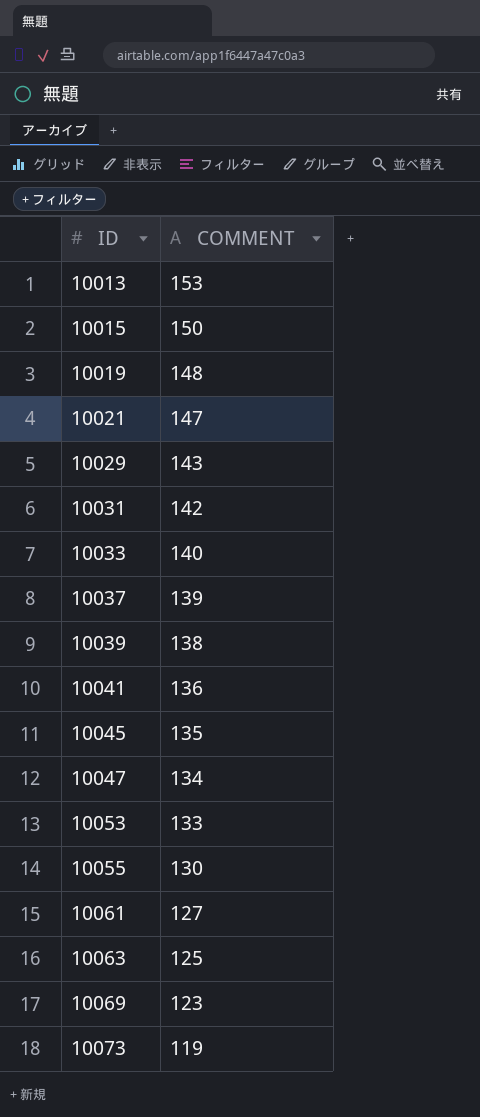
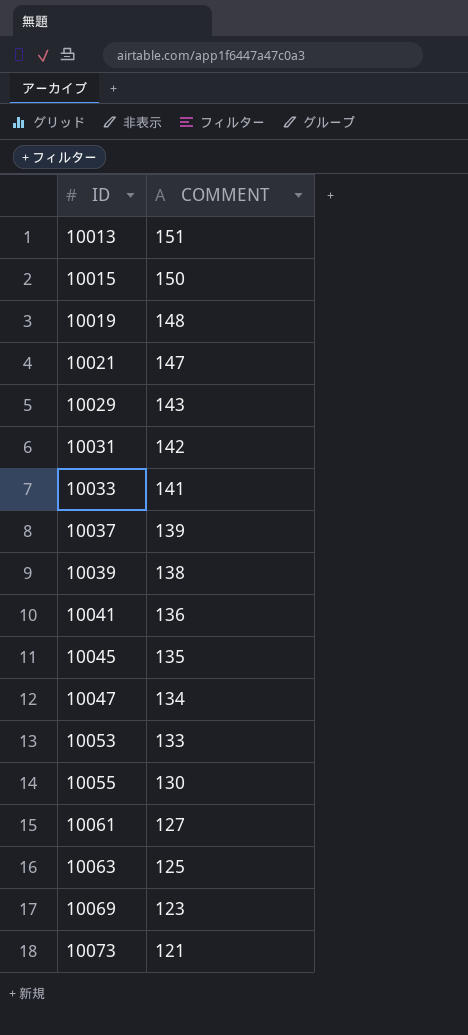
10013 | COMMENT: 153 -> 151
10033 | COMMENT: 140 -> 141
10073 | COMMENT: 119 -> 121

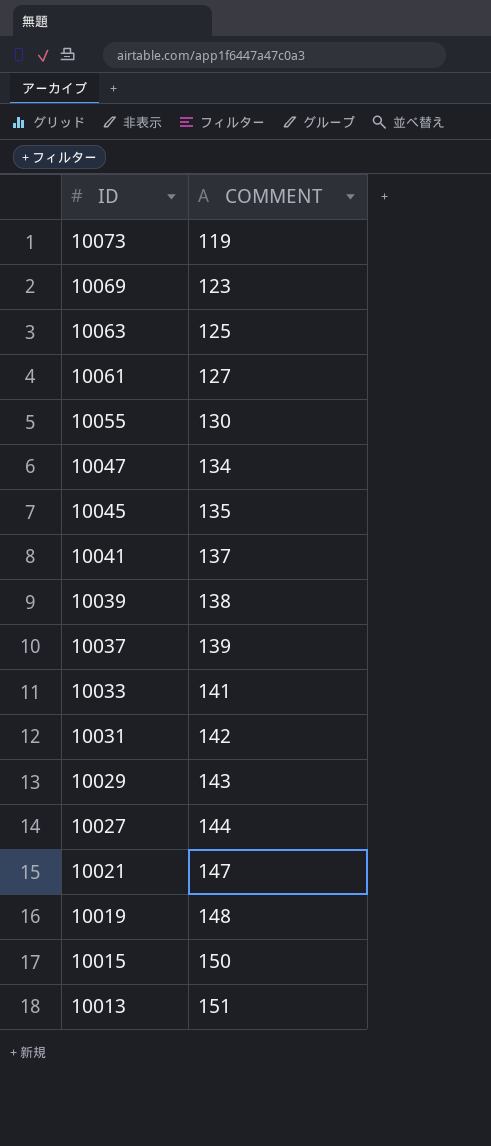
row order: ID ascending -> ID descending
row 10053: 133 -> none
10073 | COMMENT: 121 -> 119
10041 | COMMENT: 136 -> 137
row 10027: none -> 144

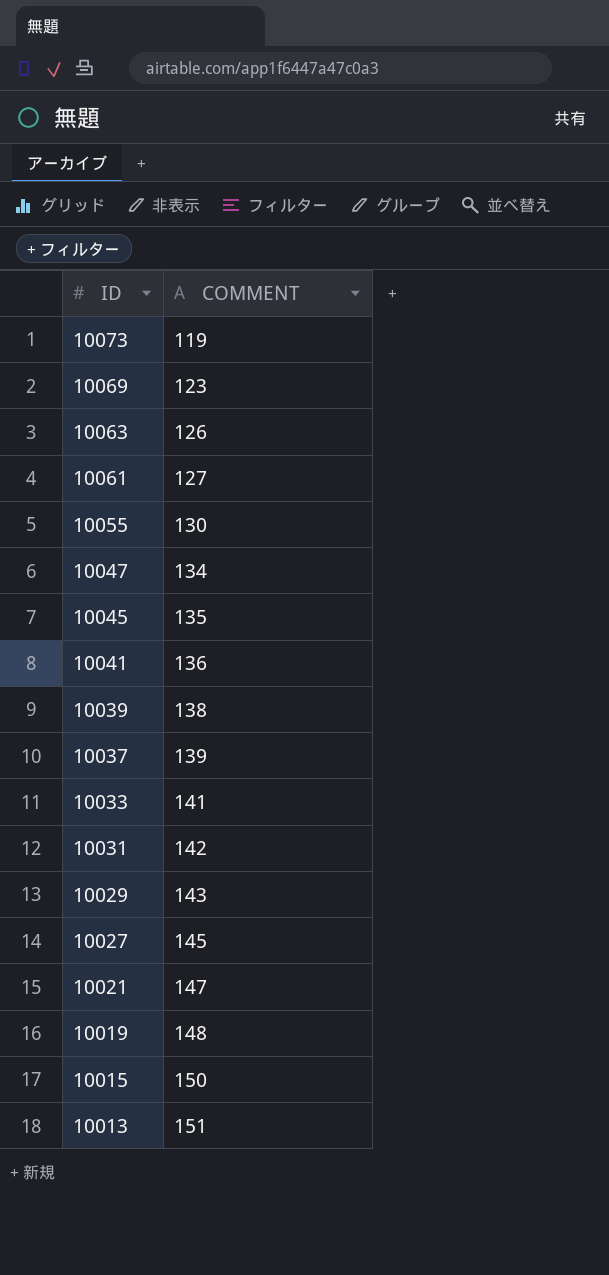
10063 | COMMENT: 125 -> 126
10041 | COMMENT: 137 -> 136
10027 | COMMENT: 144 -> 145

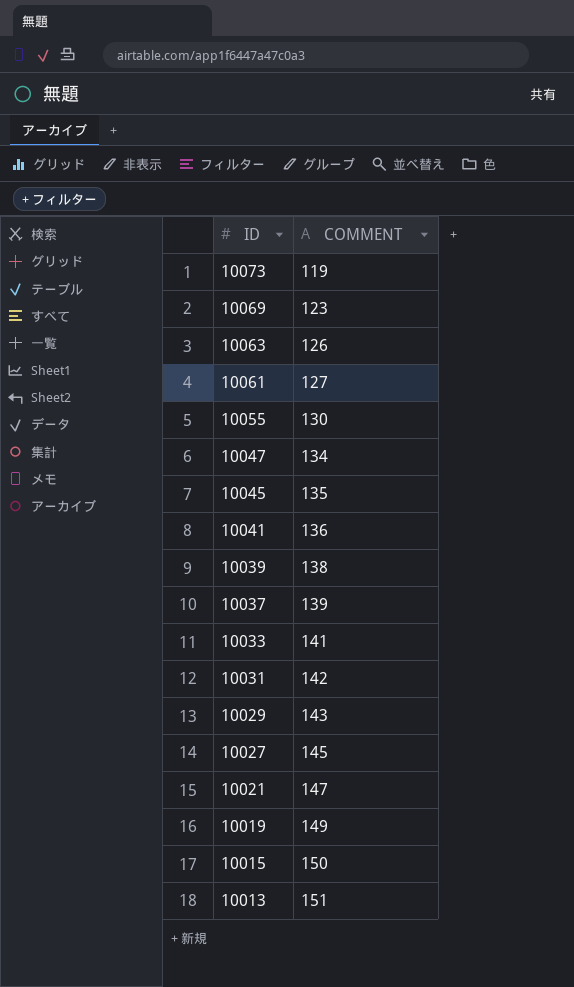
10019 | COMMENT: 148 -> 149

